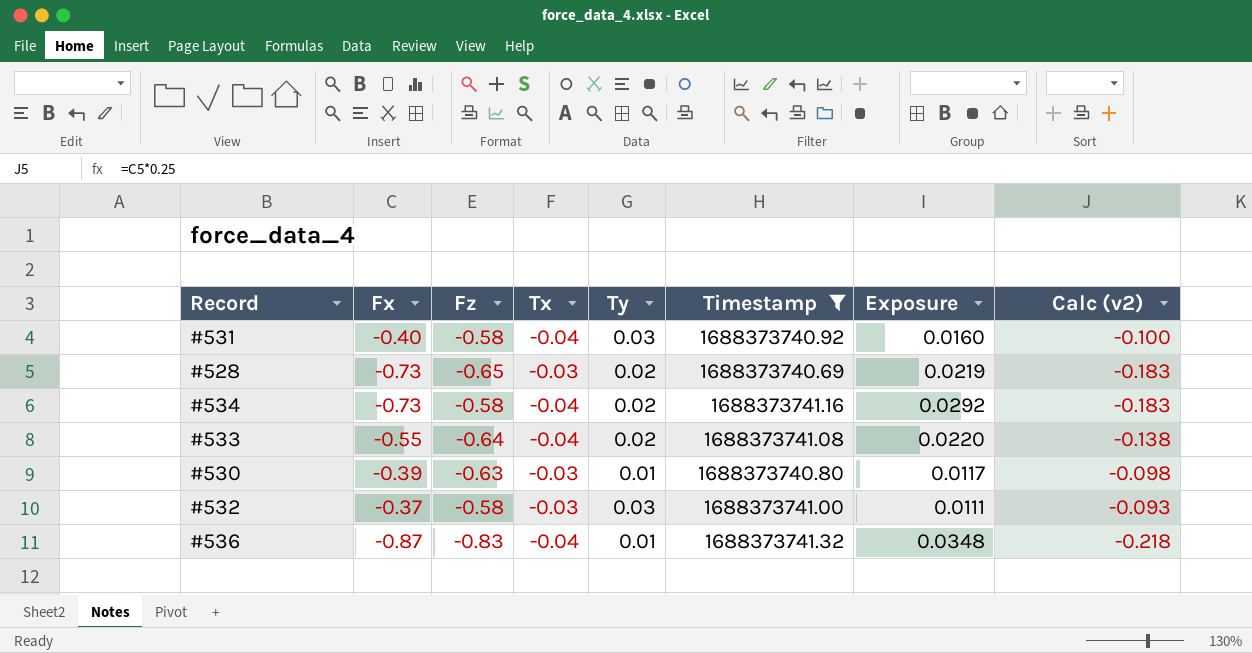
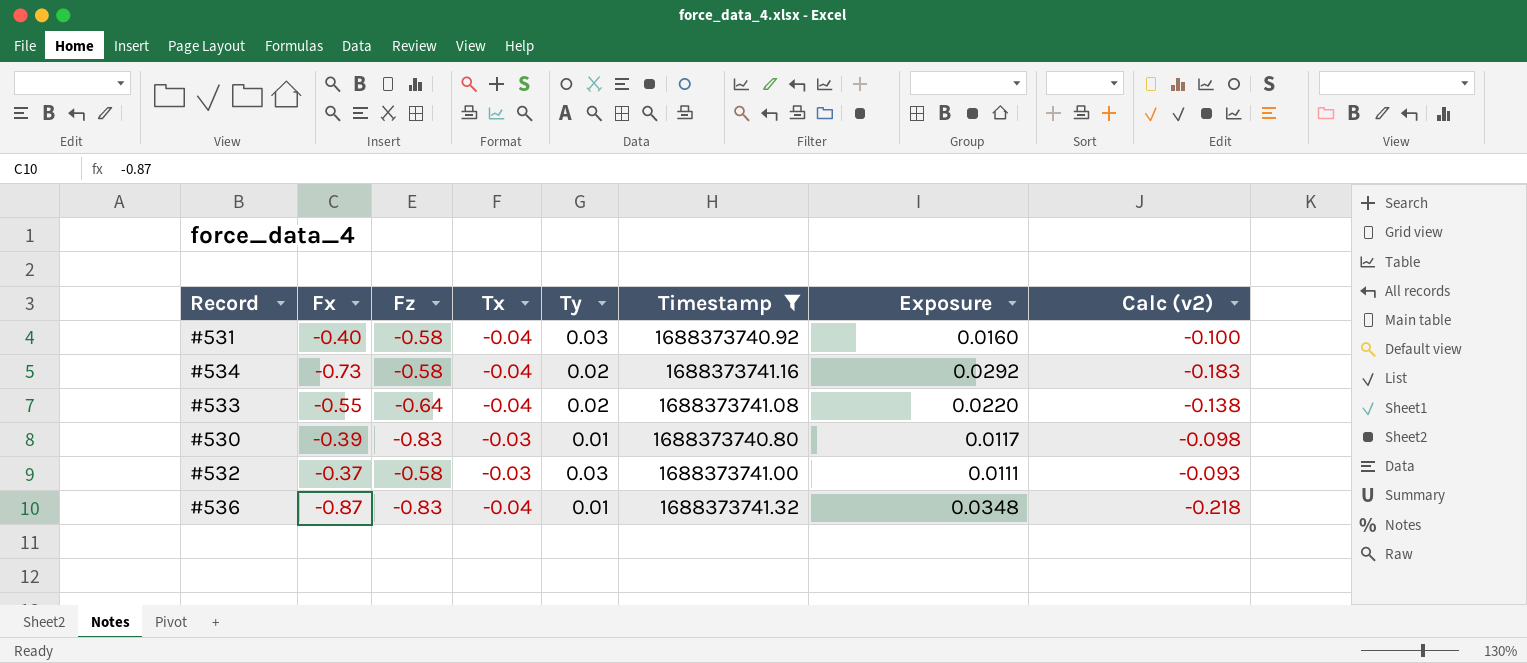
row #528: -0.73 | -0.65 | -0.03 | 0.02 | 1688373740.69 | 0.0219 | -0.183 -> none
#530 | Fz: -0.63 -> -0.83

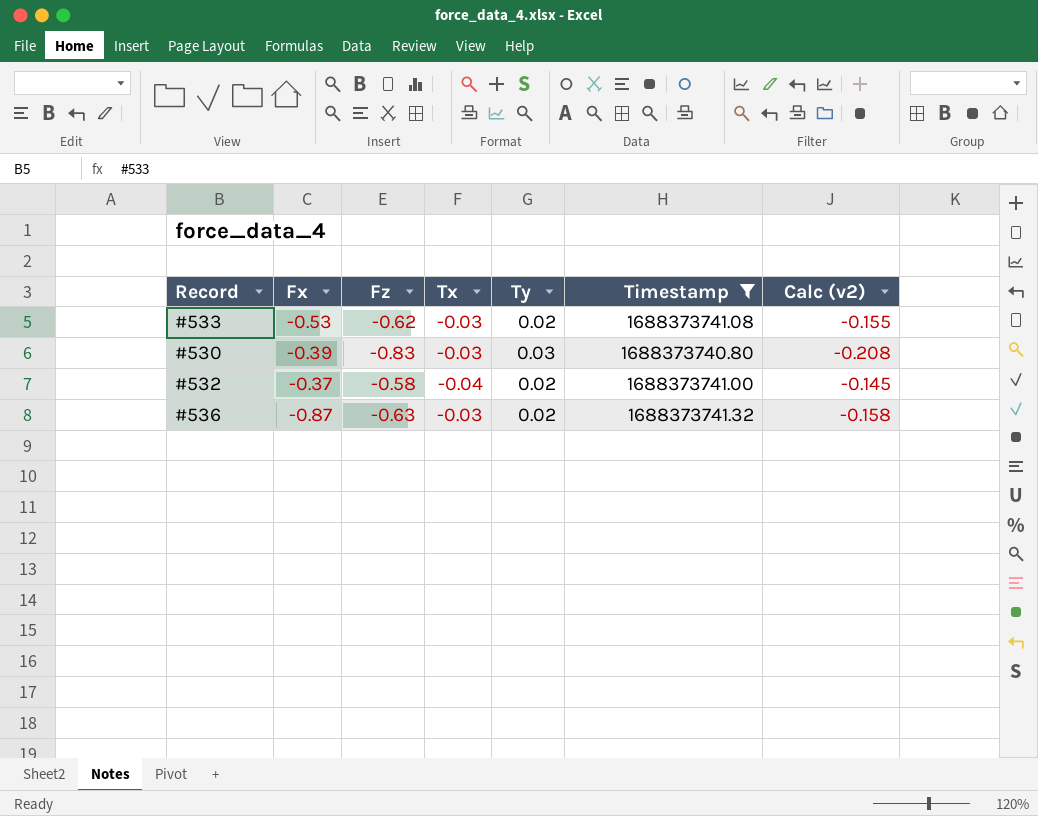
column Exposure | formula: [Fx] * [Tx] -> none
column Calc (v2) | formula: [Fx] * 0.25 -> [Fz] * 0.25
row #531: -0.40 | -0.58 | -0.04 | 0.03 | 1688373740.92 | 0.0160 | -0.100 -> none
row #534: -0.73 | -0.58 | -0.04 | 0.02 | 1688373741.16 | 0.0292 | -0.183 -> none
#533 | Fx: -0.55 -> -0.53
#533 | Fz: -0.64 -> -0.62
#533 | Tx: -0.04 -> -0.03
#530 | Ty: 0.01 -> 0.03
#532 | Tx: -0.03 -> -0.04
#532 | Ty: 0.03 -> 0.02
#536 | Fz: -0.83 -> -0.63
#536 | Tx: -0.04 -> -0.03
#536 | Ty: 0.01 -> 0.02

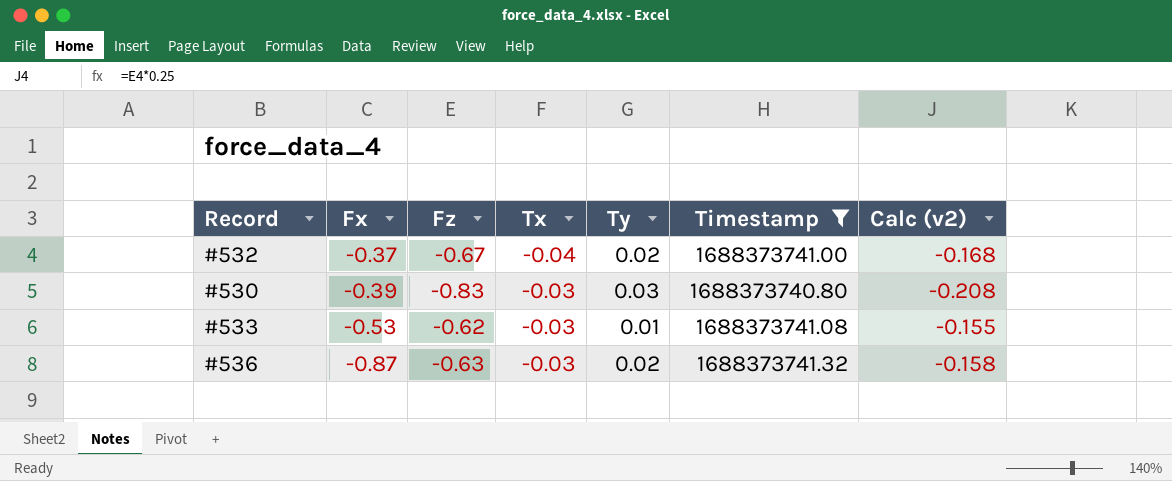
row order: none -> Fx descending
#532 | Fz: -0.58 -> -0.67
#532 | Calc (v2): -0.145 -> -0.168
#533 | Ty: 0.02 -> 0.01

